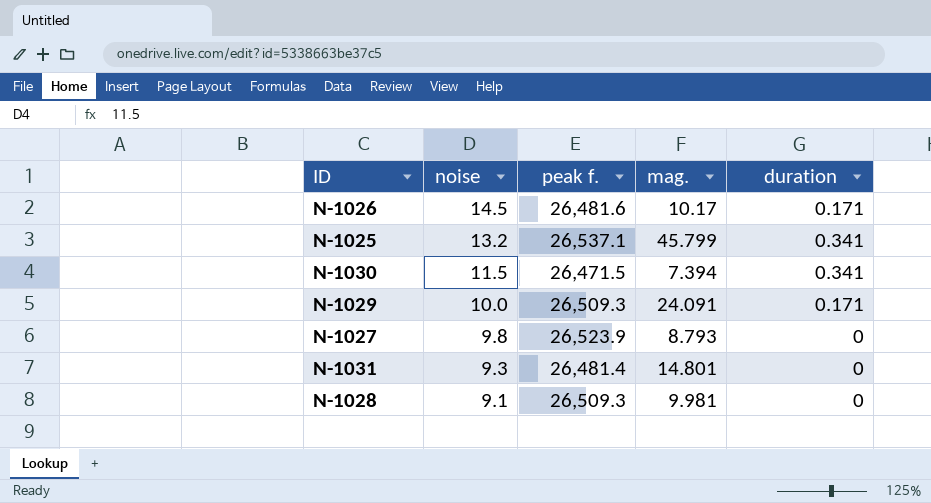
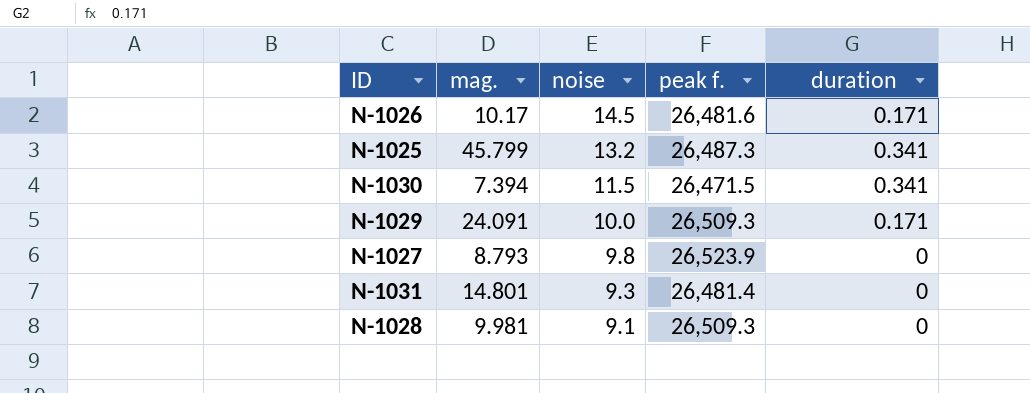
column mag. | position: 4 -> 2
N-1025 | peak f.: 26,537.1 -> 26,487.3

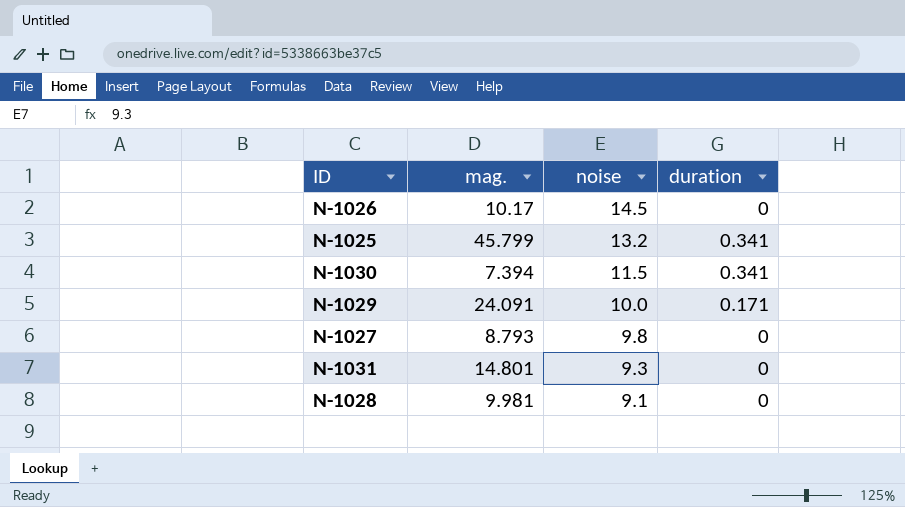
column peak f. | position: 4 -> none
N-1026 | duration: 0.171 -> 0

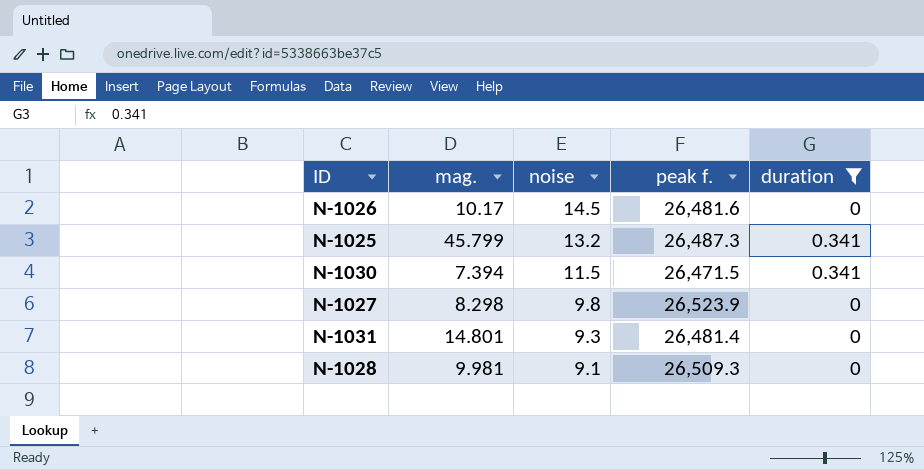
filter: none -> duration != 0.171
column peak f. | position: none -> 4
N-1027 | mag.: 8.793 -> 8.298

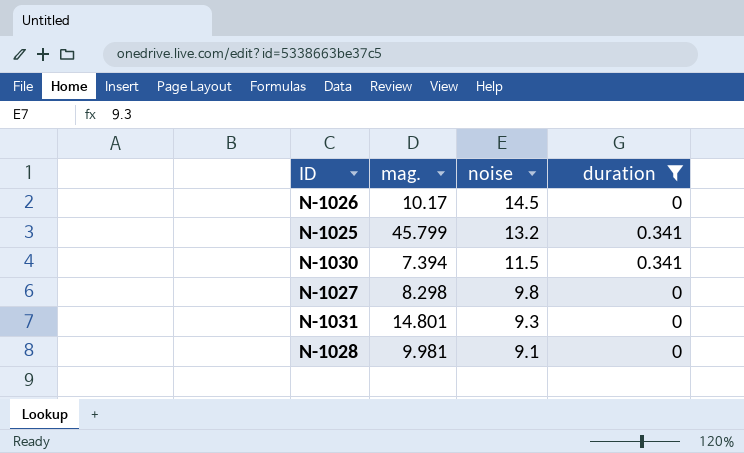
column peak f. | position: 4 -> none

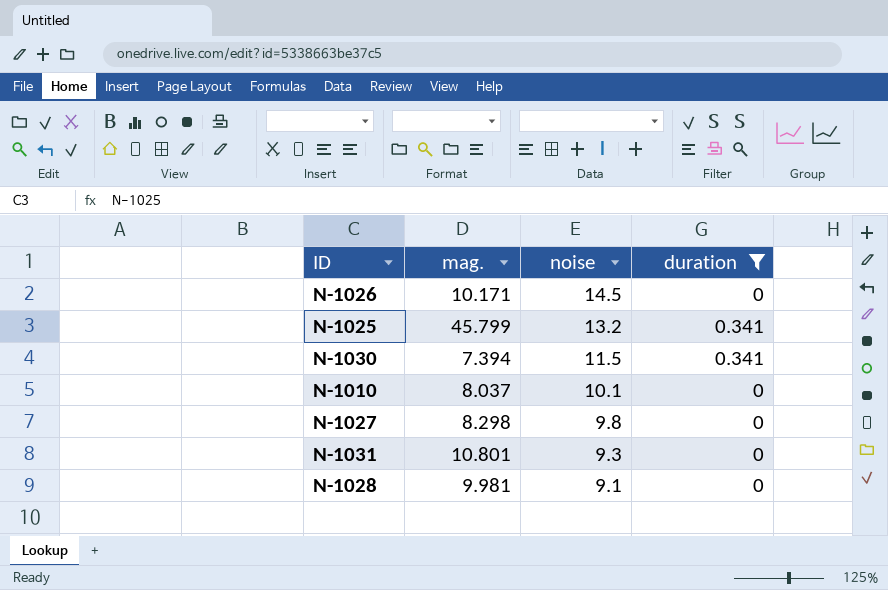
N-1026 | mag.: 10.17 -> 10.171
row N-1010: none -> 8.037 | 10.1 | 0
N-1031 | mag.: 14.801 -> 10.801

